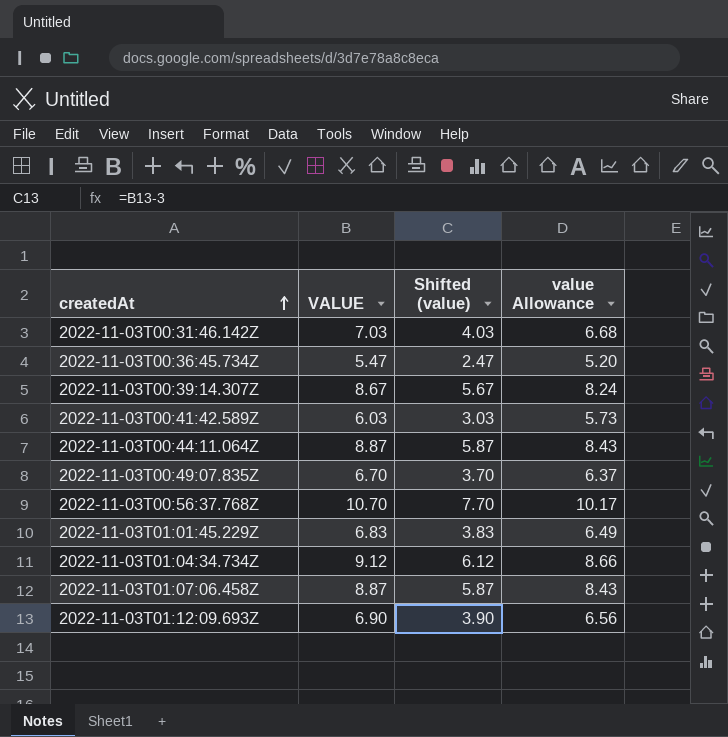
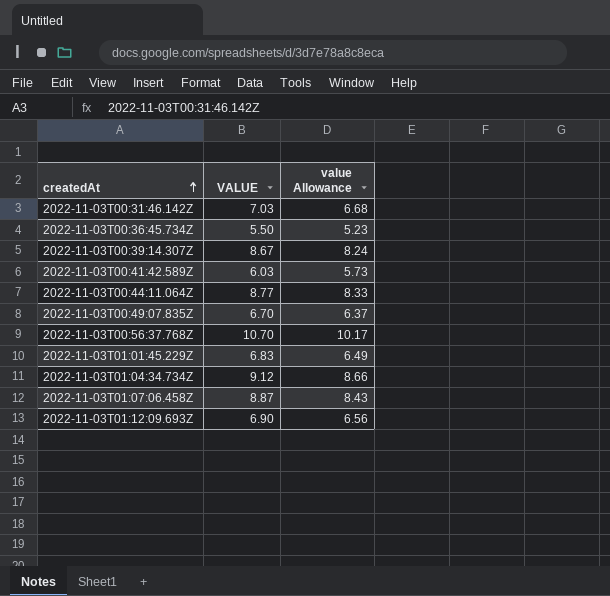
column Shifted (value) | formula: [VALUE] - 3 -> none
2022-11-03T00:36:45.734Z | VALUE: 5.47 -> 5.50
2022-11-03T00:36:45.734Z | value Allowance: 5.20 -> 5.23
2022-11-03T00:44:11.064Z | VALUE: 8.87 -> 8.77
2022-11-03T00:44:11.064Z | value Allowance: 8.43 -> 8.33

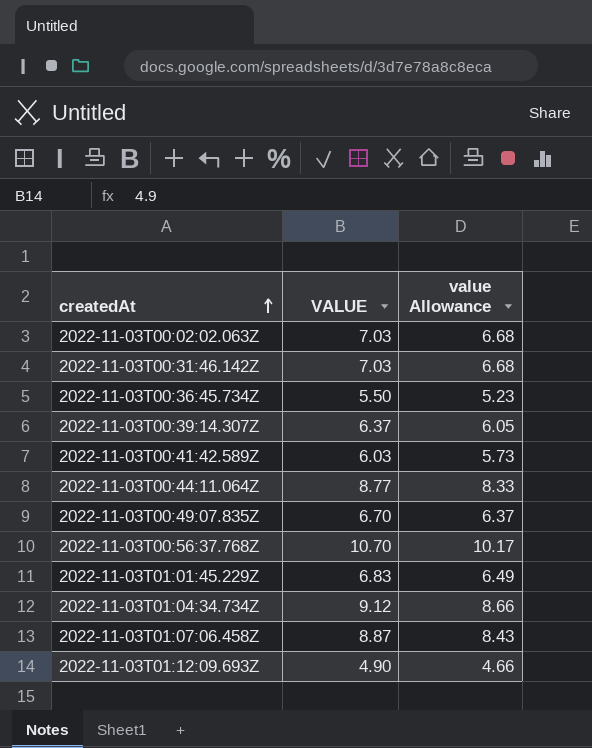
row 2022-11-03T00:02:02.063Z: none -> 7.03 | 6.68
2022-11-03T00:39:14.307Z | VALUE: 8.67 -> 6.37
2022-11-03T00:39:14.307Z | value Allowance: 8.24 -> 6.05
2022-11-03T01:12:09.693Z | VALUE: 6.90 -> 4.90
2022-11-03T01:12:09.693Z | value Allowance: 6.56 -> 4.66

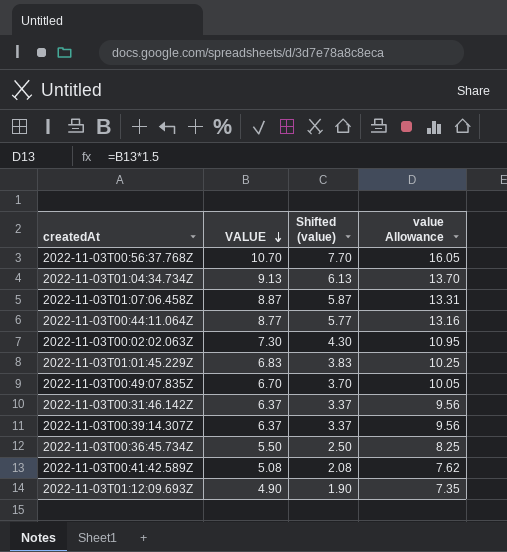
row order: createdAt ascending -> VALUE descending
column Shifted (value) | formula: none -> [VALUE] - 3
column value Allowance | formula: [VALUE] * 0.95 -> [VALUE] * 1.5
2022-11-03T01:04:34.734Z | VALUE: 9.12 -> 9.13
2022-11-03T00:02:02.063Z | VALUE: 7.03 -> 7.30
2022-11-03T00:31:46.142Z | VALUE: 7.03 -> 6.37
2022-11-03T00:41:42.589Z | VALUE: 6.03 -> 5.08

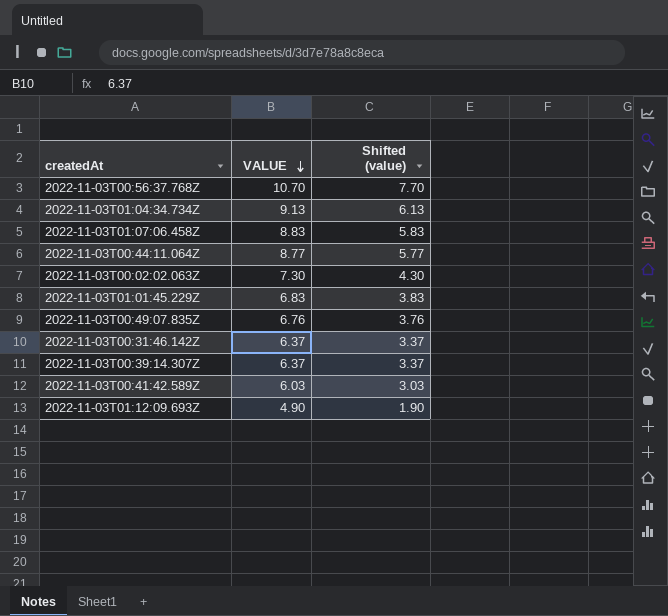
column value Allowance | formula: [VALUE] * 1.5 -> none
row 2022-11-03T00:36:45.734Z: 5.50 | 2.50 | 8.25 -> none
2022-11-03T01:07:06.458Z | VALUE: 8.87 -> 8.83
2022-11-03T01:07:06.458Z | Shifted (value): 5.87 -> 5.83
2022-11-03T00:49:07.835Z | VALUE: 6.70 -> 6.76
2022-11-03T00:49:07.835Z | Shifted (value): 3.70 -> 3.76
2022-11-03T00:41:42.589Z | VALUE: 5.08 -> 6.03
2022-11-03T00:41:42.589Z | Shifted (value): 2.08 -> 3.03

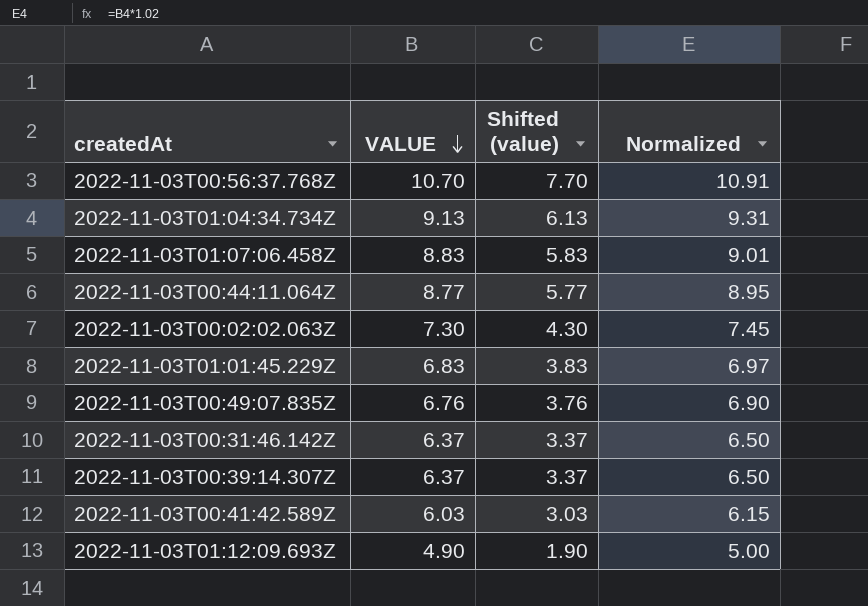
column Normalized | formula: none -> [VALUE] * 1.02

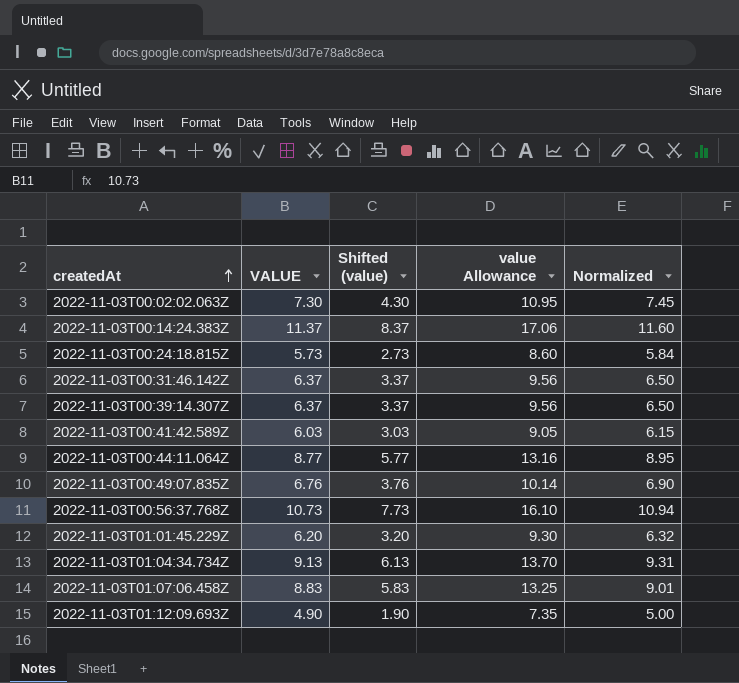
row order: VALUE descending -> createdAt ascending
column value Allowance | formula: none -> [VALUE] * 1.5
row 2022-11-03T00:14:24.383Z: none -> 11.37 | 8.37 | 17.06 | 11.60
row 2022-11-03T00:24:18.815Z: none -> 5.73 | 2.73 | 8.60 | 5.84
2022-11-03T00:56:37.768Z | VALUE: 10.70 -> 10.73
2022-11-03T00:56:37.768Z | Shifted (value): 7.70 -> 7.73
2022-11-03T00:56:37.768Z | Normalized: 10.91 -> 10.94
2022-11-03T01:01:45.229Z | VALUE: 6.83 -> 6.20
2022-11-03T01:01:45.229Z | Shifted (value): 3.83 -> 3.20
2022-11-03T01:01:45.229Z | Normalized: 6.97 -> 6.32

